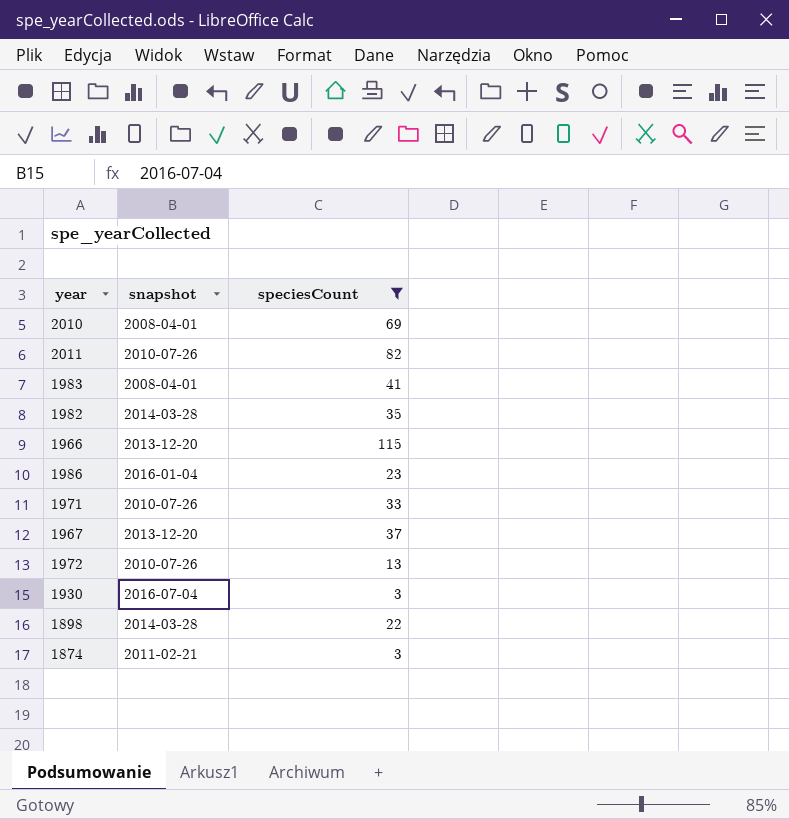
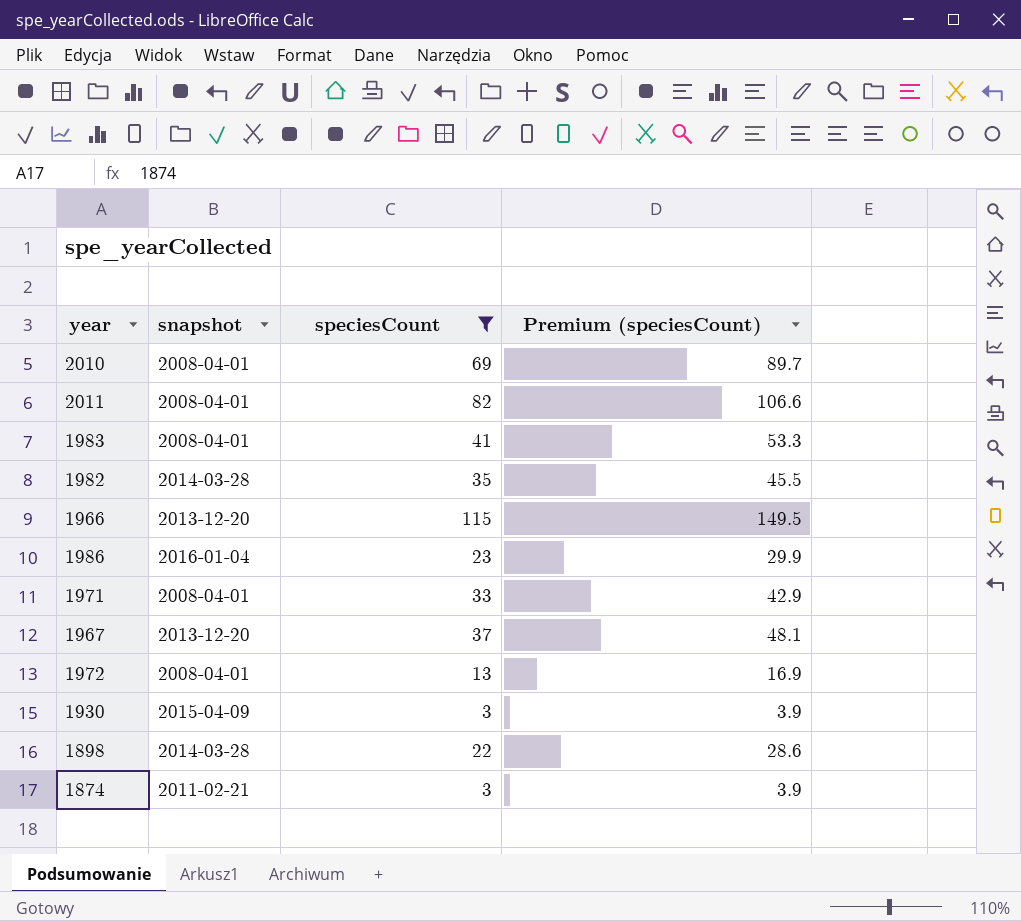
column Premium (speciesCount) | formula: none -> [speciesCount] * 1.3
2011 | snapshot: 2010-07-26 -> 2008-04-01
1971 | snapshot: 2010-07-26 -> 2008-04-01
1972 | snapshot: 2010-07-26 -> 2008-04-01
1930 | snapshot: 2016-07-04 -> 2015-04-09

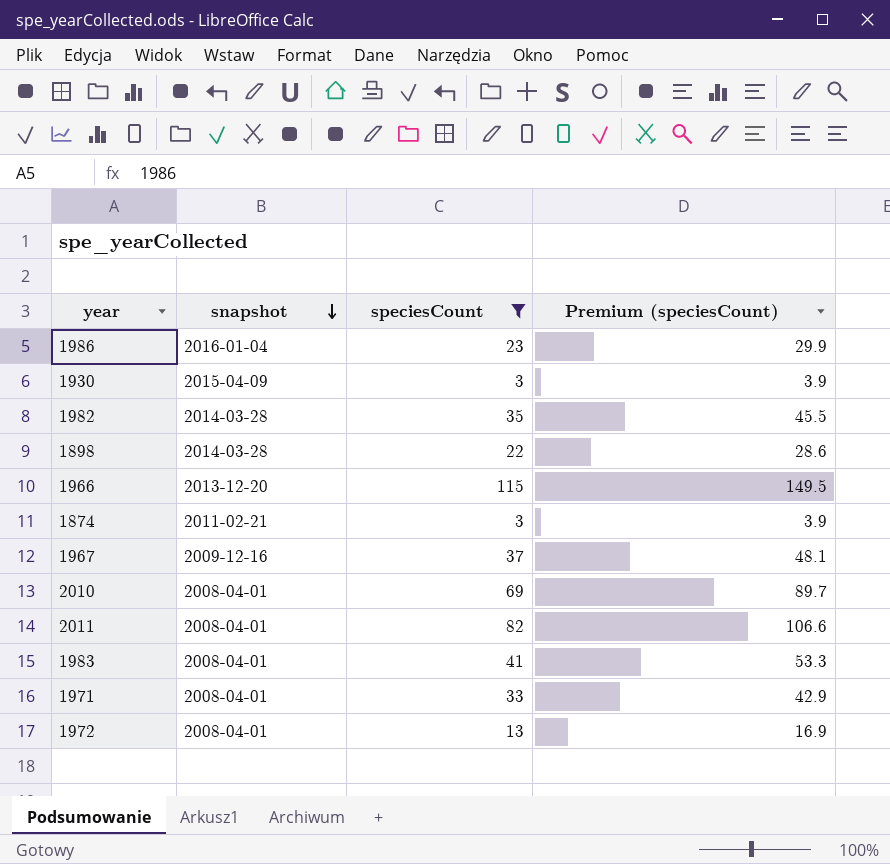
row order: none -> snapshot descending
1967 | snapshot: 2013-12-20 -> 2009-12-16

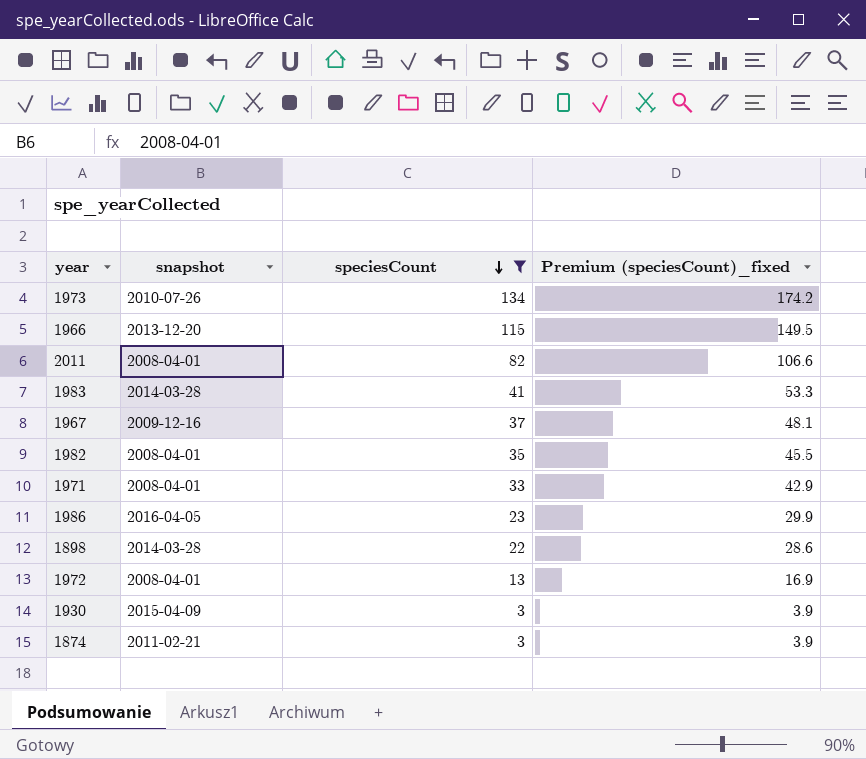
row order: snapshot descending -> speciesCount descending
column name: Premium (speciesCount) -> Premium (speciesCount)_fixed
row 2010: 2008-04-01 | 69 | 89.7 -> none
row 1973: none -> 2010-07-26 | 134 | 174.2
1983 | snapshot: 2008-04-01 -> 2014-03-28
1982 | snapshot: 2014-03-28 -> 2008-04-01
1986 | snapshot: 2016-01-04 -> 2016-04-05

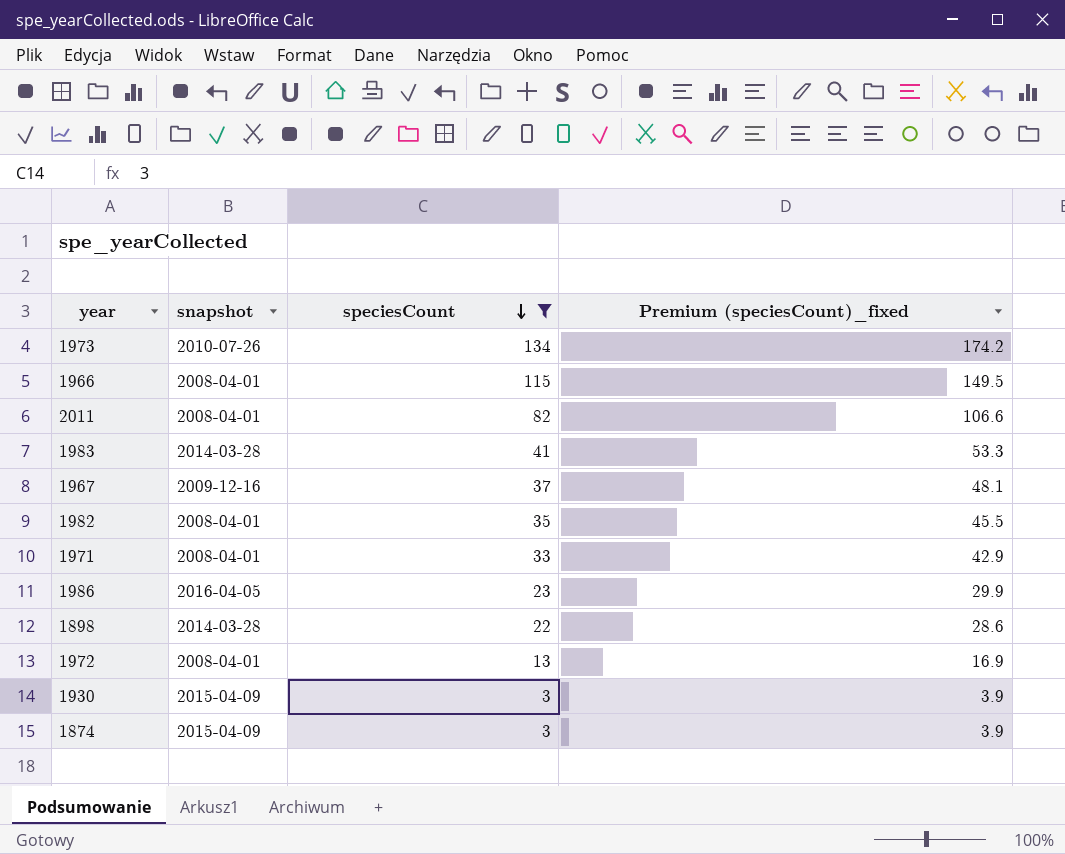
1966 | snapshot: 2013-12-20 -> 2008-04-01
1874 | snapshot: 2011-02-21 -> 2015-04-09

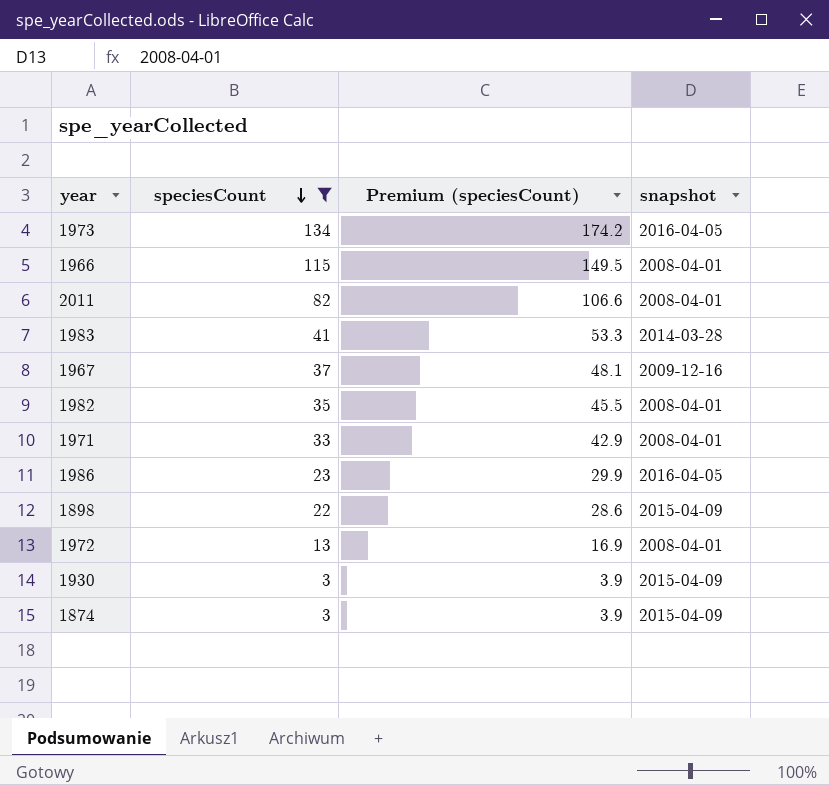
column name: Premium (speciesCount)_fixed -> Premium (speciesCount)
column snapshot | position: 2 -> 4
1973 | snapshot: 2010-07-26 -> 2016-04-05
1898 | snapshot: 2014-03-28 -> 2015-04-09

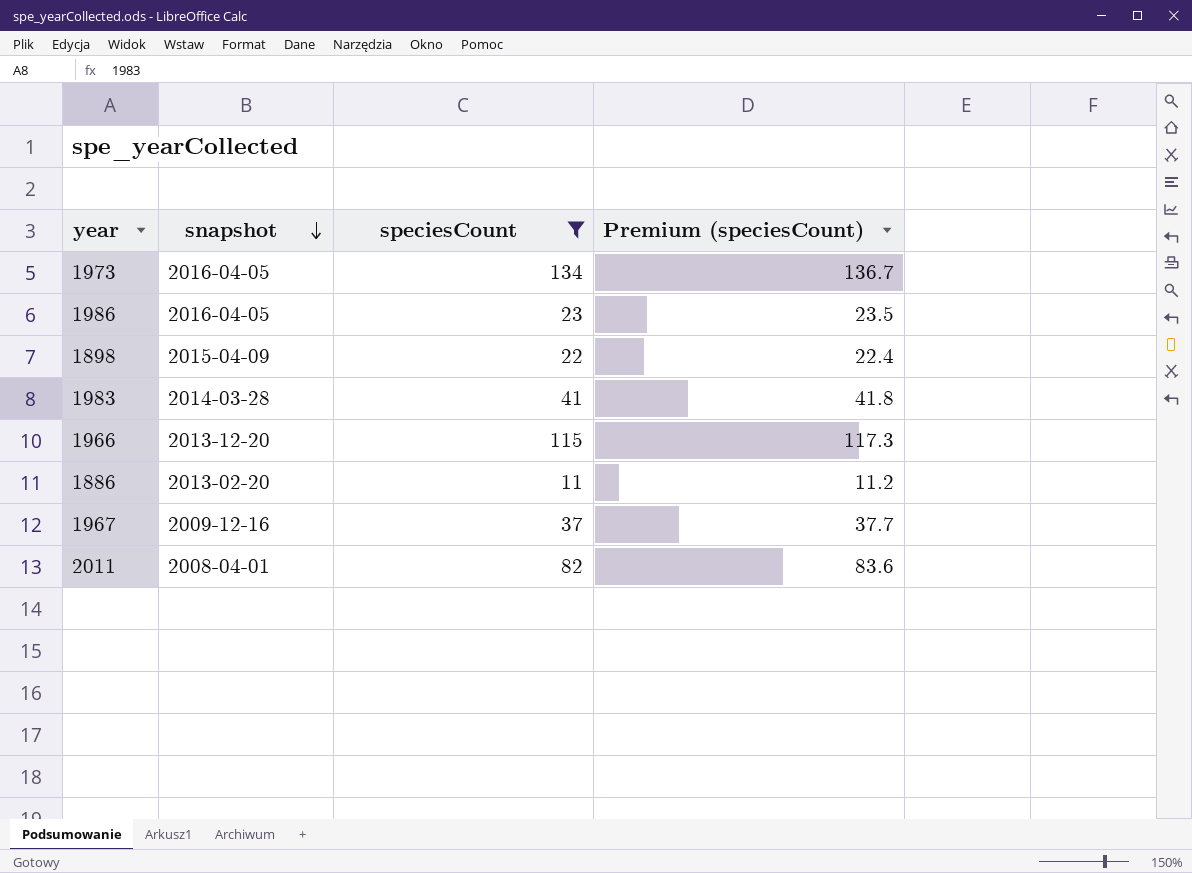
row order: speciesCount descending -> snapshot descending
column snapshot | position: 4 -> 2
column Premium (speciesCount) | formula: [speciesCount] * 1.3 -> [speciesCount] * 1.02
row 1982: 35 | 45.5 | 2008-04-01 -> none
row 1971: 33 | 42.9 | 2008-04-01 -> none
row 1972: 13 | 16.9 | 2008-04-01 -> none
row 1930: 3 | 3.9 | 2015-04-09 -> none
row 1874: 3 | 3.9 | 2015-04-09 -> none
1966 | snapshot: 2008-04-01 -> 2013-12-20
row 1886: none -> 2013-02-20 | 11 | 11.2

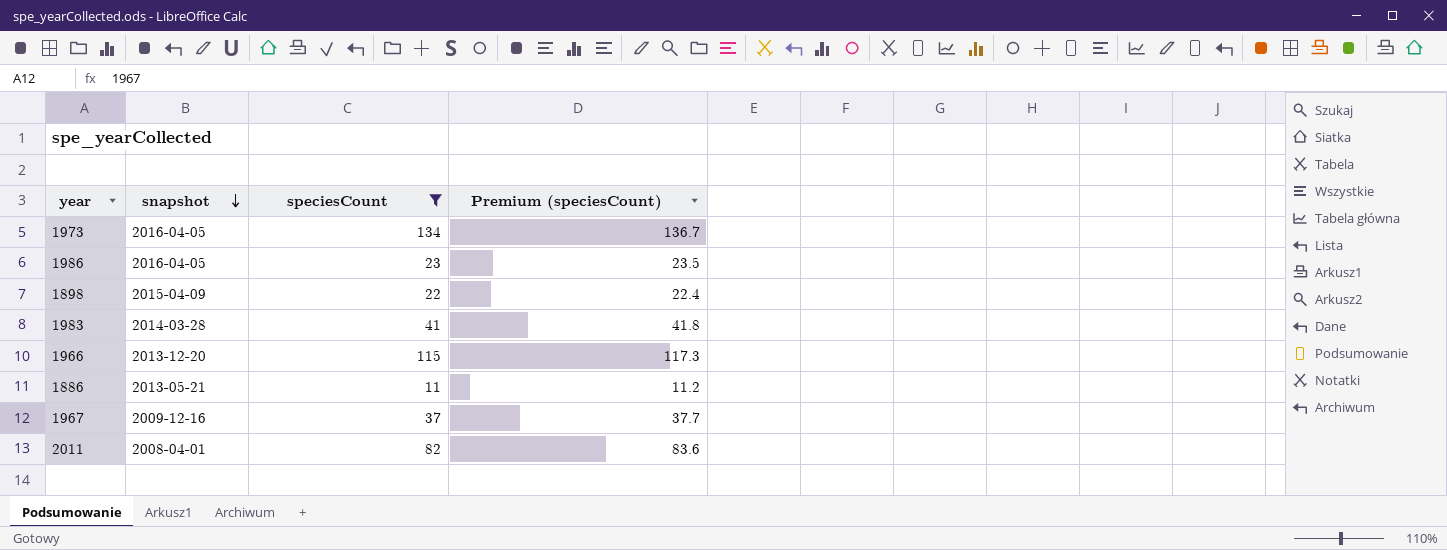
1886 | snapshot: 2013-02-20 -> 2013-05-21

